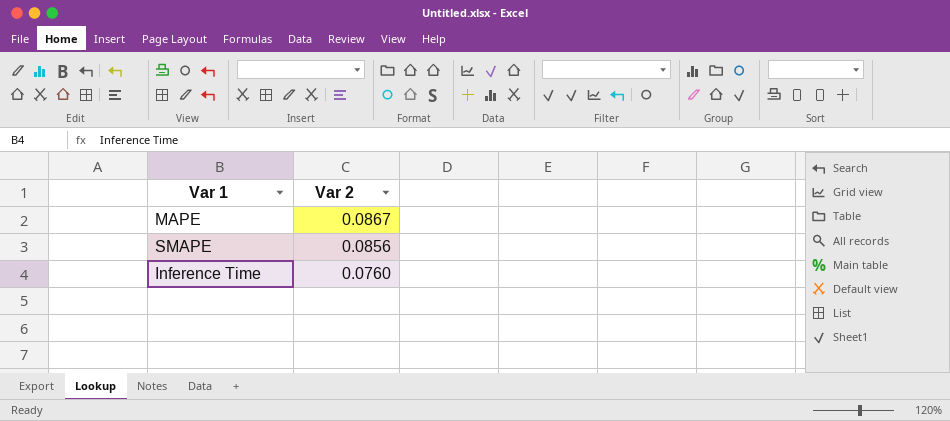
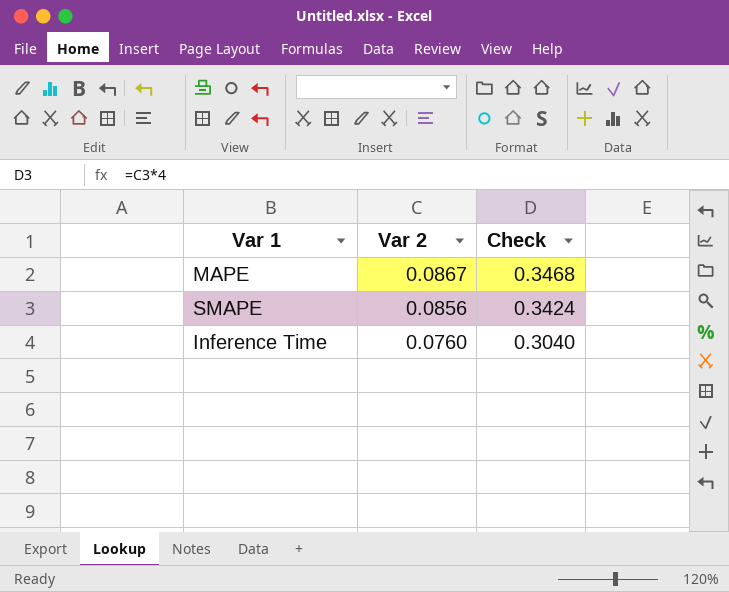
column Check | formula: none -> [Var 2] * 4

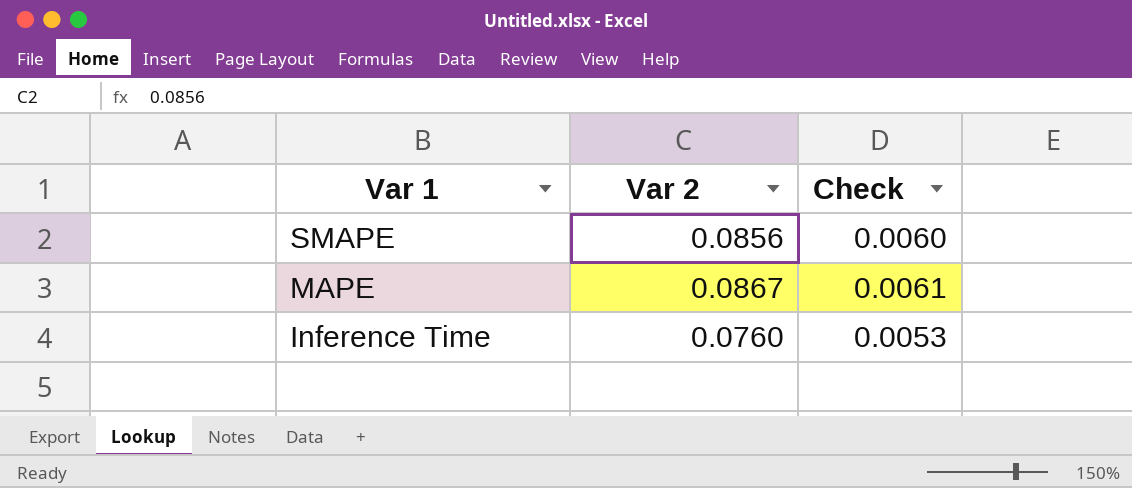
row order: Var 2 descending -> Var 1 descending
column Check | formula: [Var 2] * 4 -> [Var 2] * 0.07

